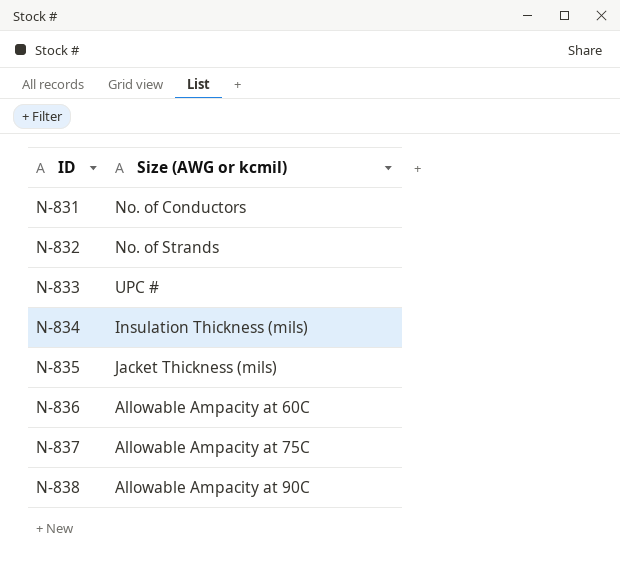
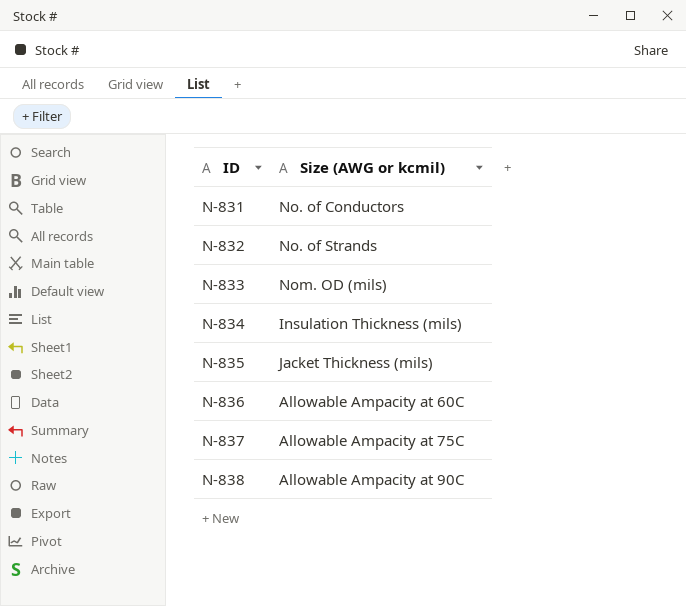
N-833 | Size (AWG or kcmil): UPC # -> Nom. OD (mils)

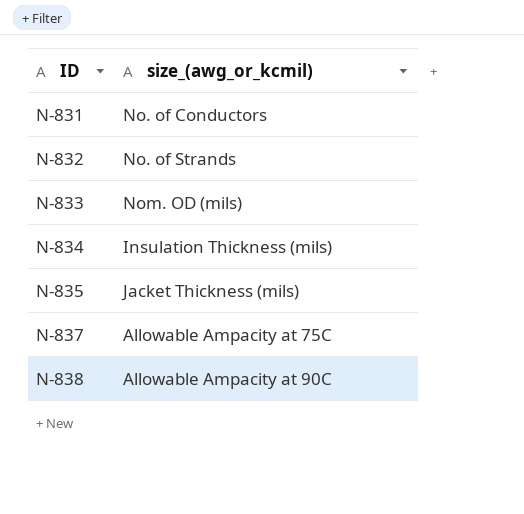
column name: Size (AWG or kcmil) -> size_(awg_or_kcmil)
row N-836: Allowable Ampacity at 60C -> none

